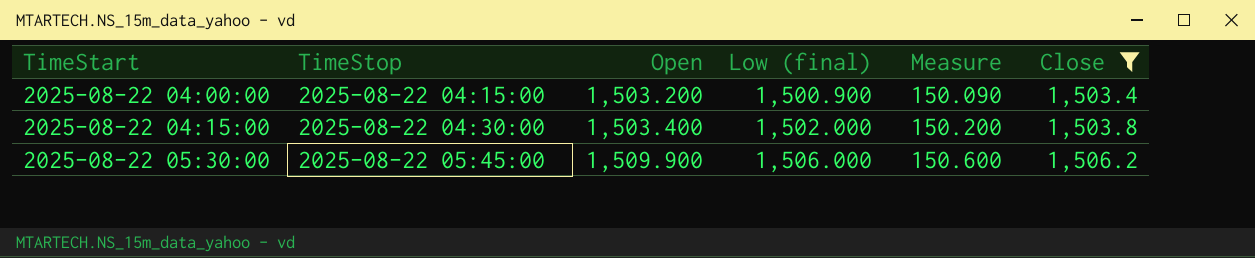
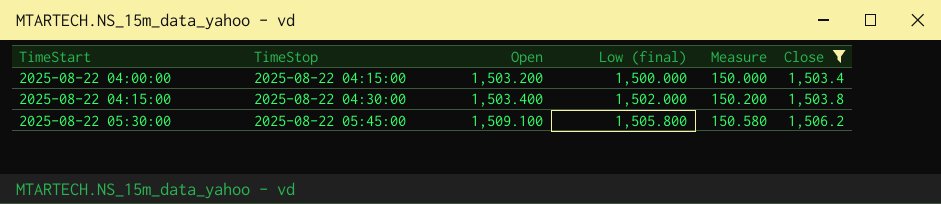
2025-08-22 04:00:00 | Low (final): 1,500.900 -> 1,500.000
2025-08-22 04:00:00 | Measure: 150.090 -> 150.000
2025-08-22 05:30:00 | Open: 1,509.900 -> 1,509.100
2025-08-22 05:30:00 | Low (final): 1,506.000 -> 1,505.800
2025-08-22 05:30:00 | Measure: 150.600 -> 150.580

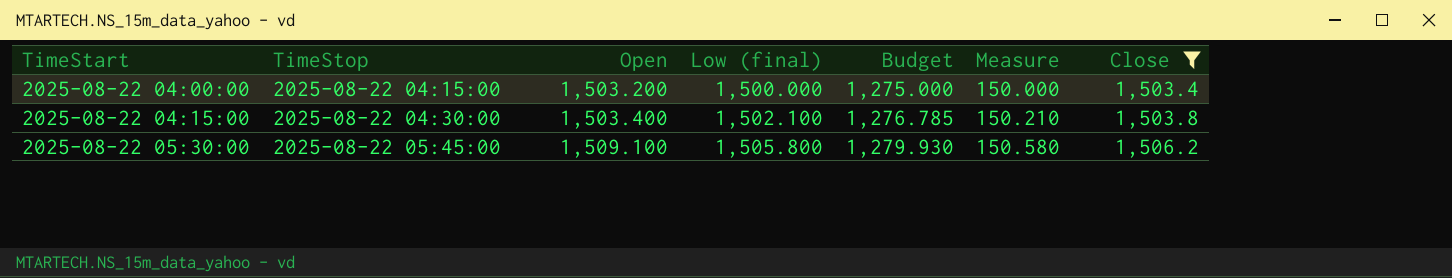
column Budget | formula: none -> [Low (final)] * 0.85
2025-08-22 04:15:00 | Low (final): 1,502.000 -> 1,502.100
2025-08-22 04:15:00 | Measure: 150.200 -> 150.210

